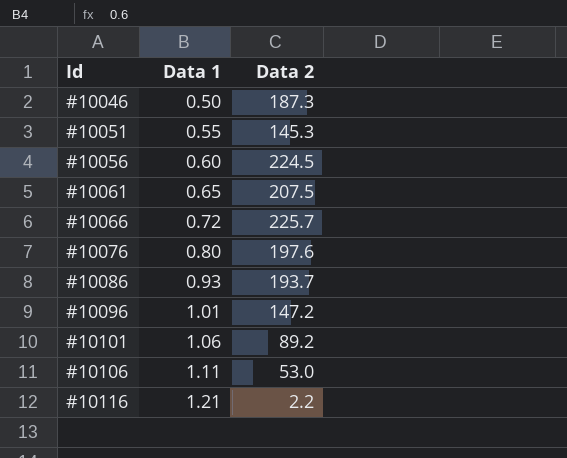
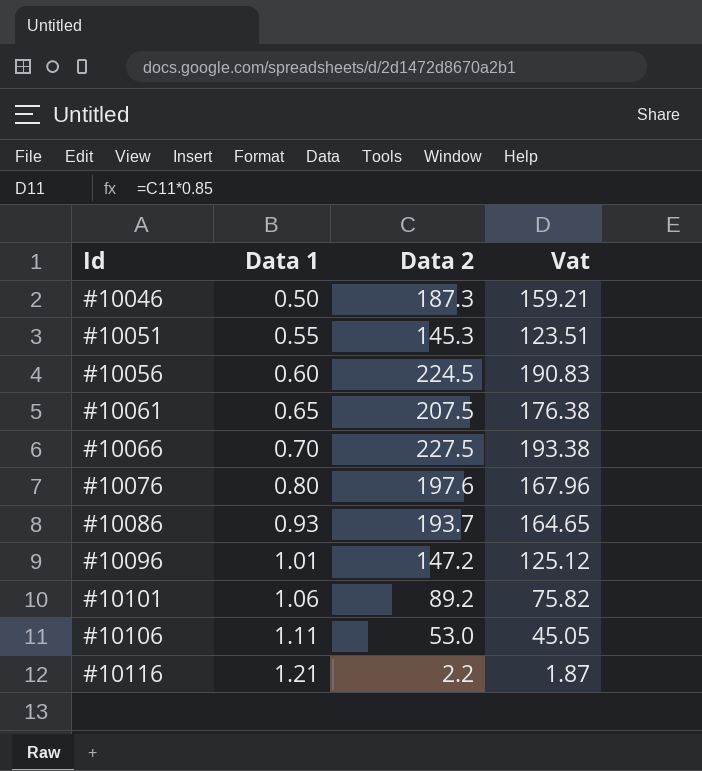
column Vat | formula: none -> [Data 2] * 0.85
#10066 | Data 1: 0.72 -> 0.70
#10066 | Data 2: 225.7 -> 227.5

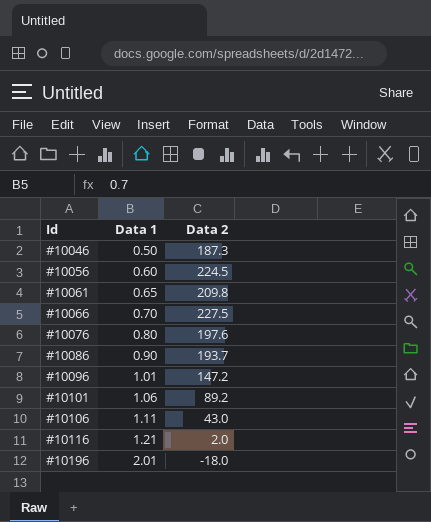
column Vat | formula: [Data 2] * 0.85 -> none
row #10051: 0.55 | 145.3 | 123.51 -> none
#10061 | Data 2: 207.5 -> 209.8
#10086 | Data 1: 0.93 -> 0.90
#10106 | Data 2: 53.0 -> 43.0
#10116 | Data 2: 2.2 -> 2.0
row #10196: none -> 2.01 | -18.0

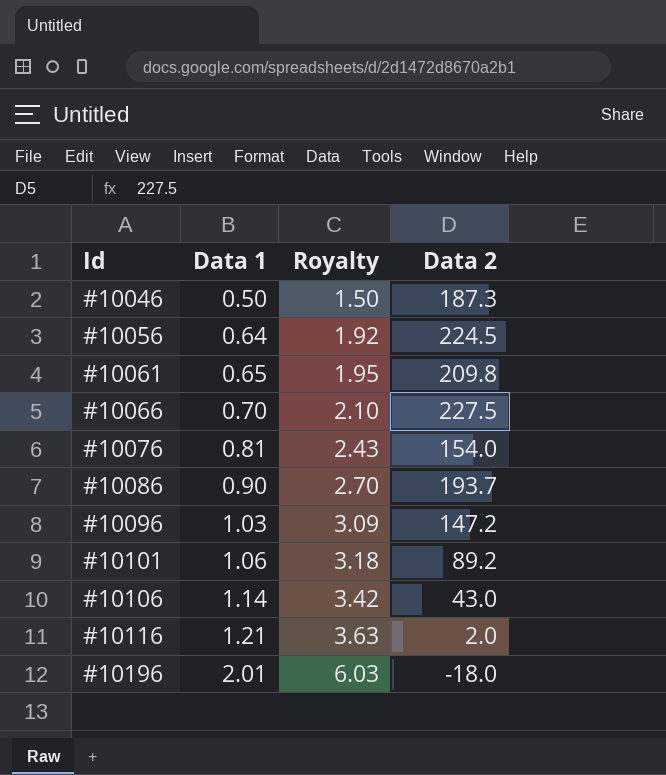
column Royalty | formula: none -> [Data 1] * 3
#10056 | Data 1: 0.60 -> 0.64
#10076 | Data 1: 0.80 -> 0.81
#10076 | Data 2: 197.6 -> 154.0
#10096 | Data 1: 1.01 -> 1.03
#10106 | Data 1: 1.11 -> 1.14

